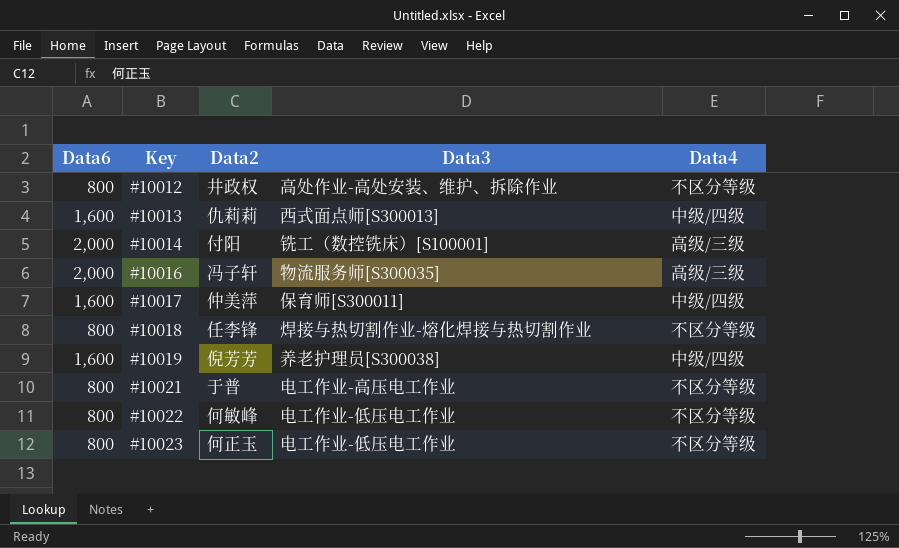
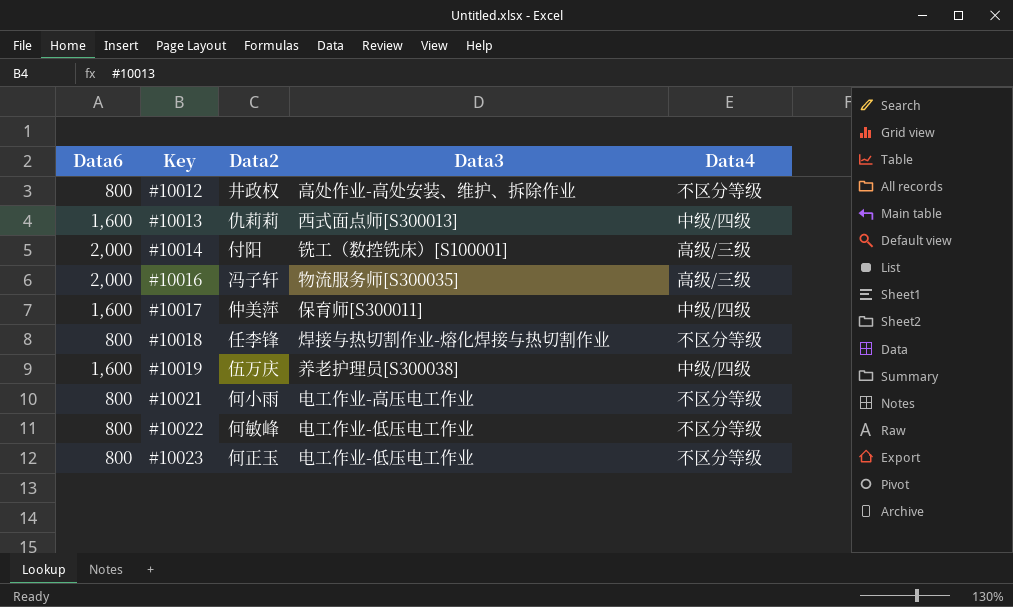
#10019 | Data2: 倪芳芳 -> 伍万庆
#10021 | Data2: 于普 -> 何小雨

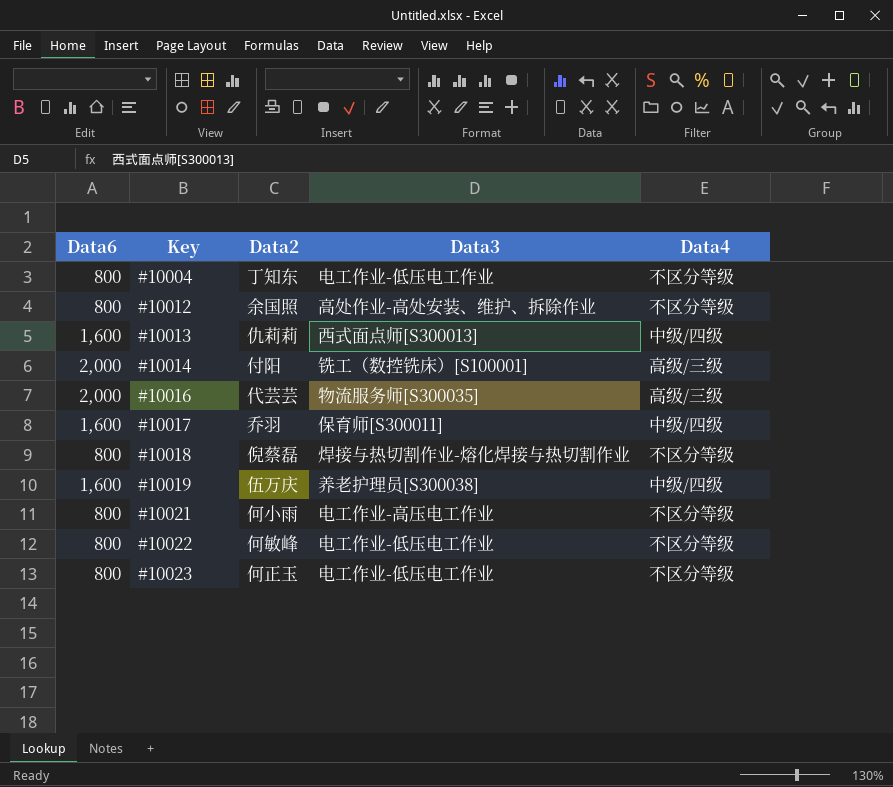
row #10004: none -> 800 | 丁知东 | 电工作业-低压电工作业 | 不区分等级
#10012 | Data2: 井政权 -> 余国照
#10016 | Data2: 冯子轩 -> 代芸芸
#10017 | Data2: 仲美萍 -> 乔羽
#10018 | Data2: 任李锋 -> 倪蔡磊

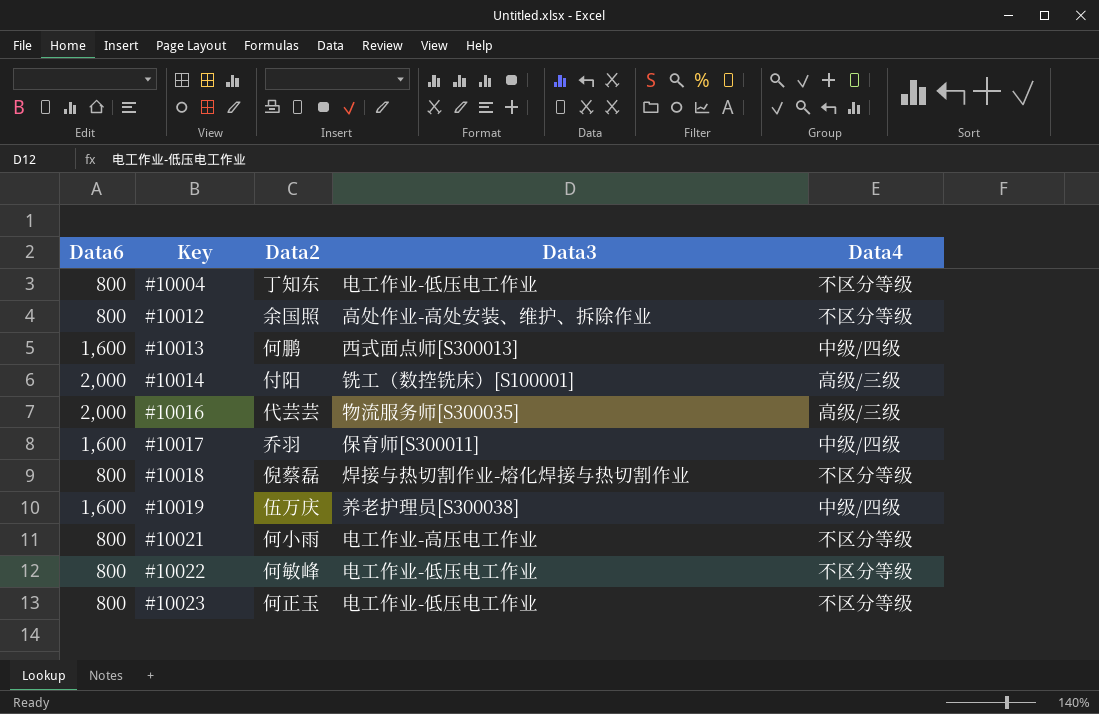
#10013 | Data2: 仇莉莉 -> 何鹏

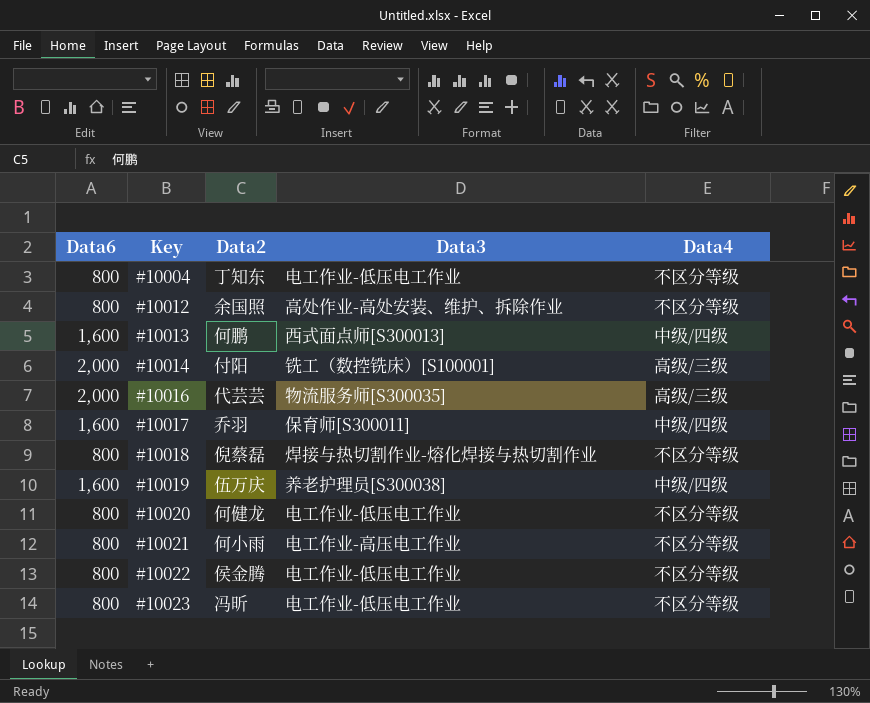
row #10020: none -> 800 | 何健龙 | 电工作业-低压电工作业 | 不区分等级
#10022 | Data2: 何敏峰 -> 侯金腾
#10023 | Data2: 何正玉 -> 冯昕

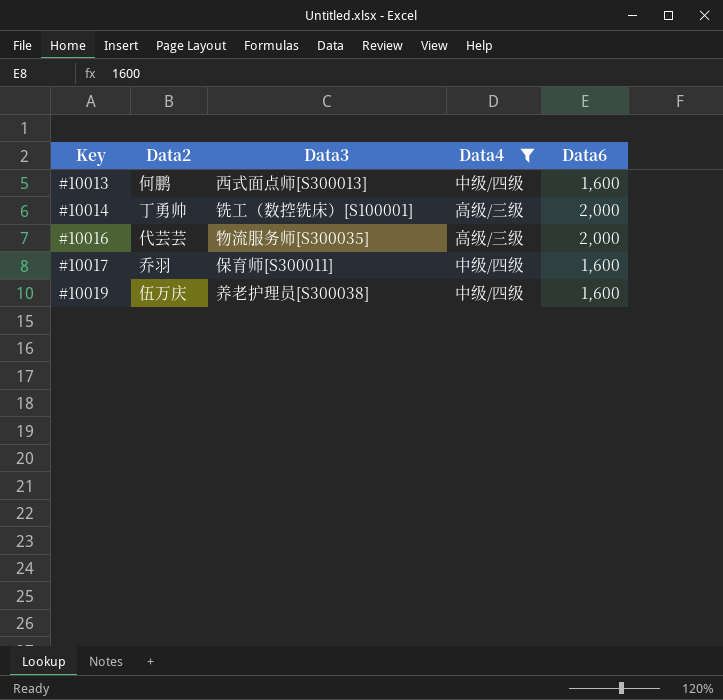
filter: none -> Data4 != 不区分等级
column Data6 | position: 1 -> 5
#10014 | Data2: 付阳 -> 丁勇帅

